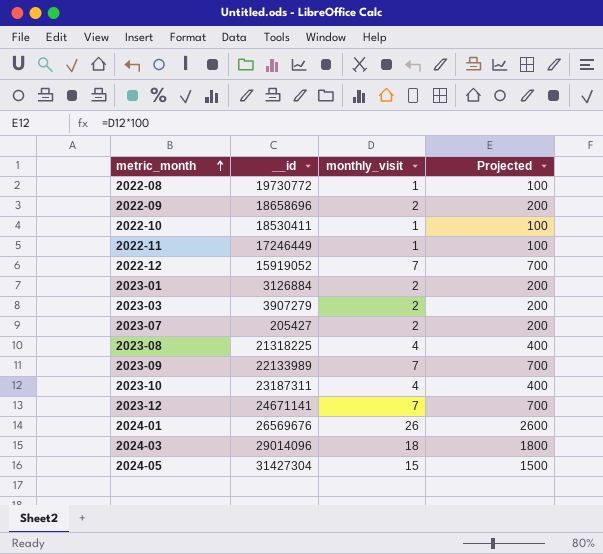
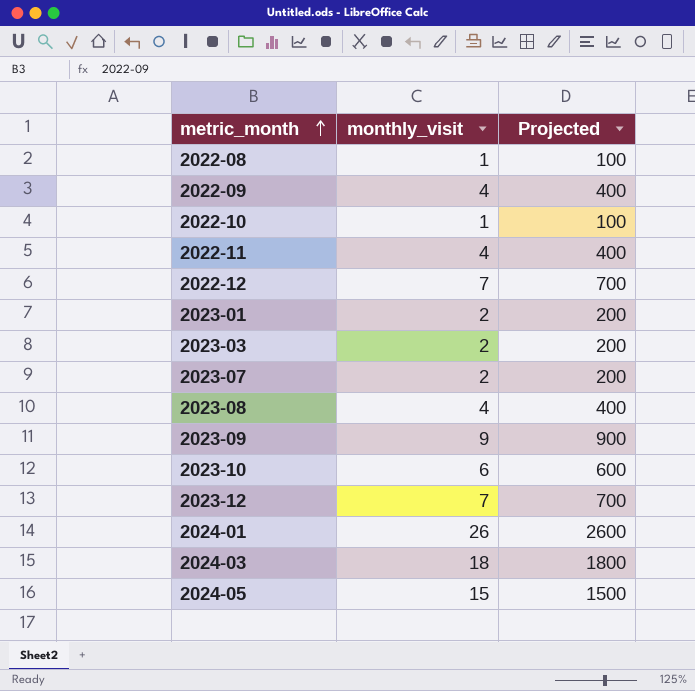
column __id | position: 2 -> none
2022-09 | monthly_visit: 2 -> 4
2022-09 | Projected: 200 -> 400
2022-11 | monthly_visit: 1 -> 4
2022-11 | Projected: 100 -> 400
2023-09 | monthly_visit: 7 -> 9
2023-09 | Projected: 700 -> 900
2023-10 | monthly_visit: 4 -> 6
2023-10 | Projected: 400 -> 600

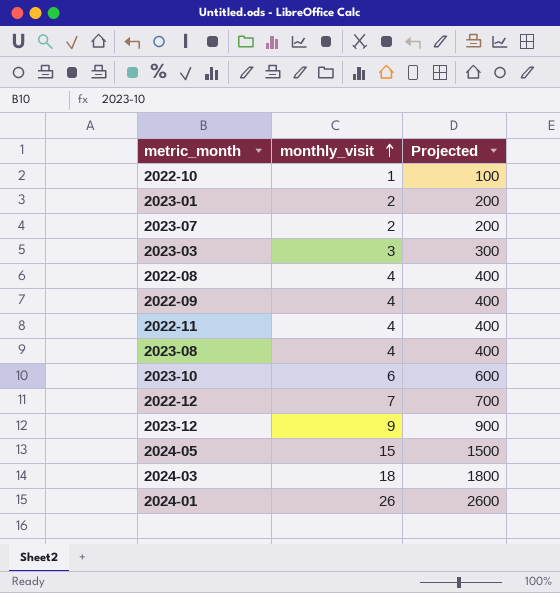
row order: metric_month ascending -> monthly_visit ascending
row 2023-09: 9 | 900 -> none
2023-03 | monthly_visit: 2 -> 3
2023-03 | Projected: 200 -> 300
2022-08 | monthly_visit: 1 -> 4
2022-08 | Projected: 100 -> 400
2023-12 | monthly_visit: 7 -> 9
2023-12 | Projected: 700 -> 900

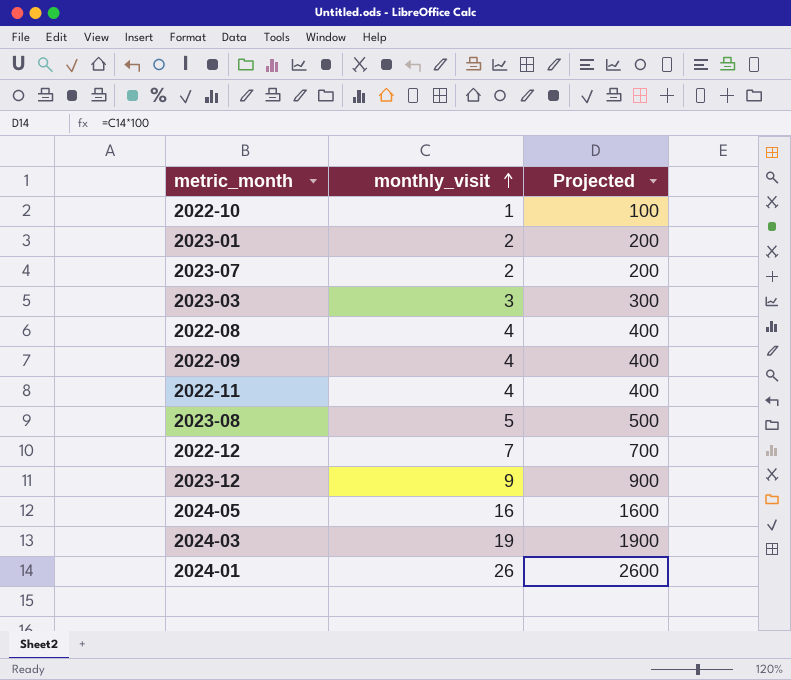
row 2023-10: 6 | 600 -> none
2023-08 | monthly_visit: 4 -> 5
2023-08 | Projected: 400 -> 500
2024-05 | monthly_visit: 15 -> 16
2024-05 | Projected: 1500 -> 1600
2024-03 | monthly_visit: 18 -> 19
2024-03 | Projected: 1800 -> 1900

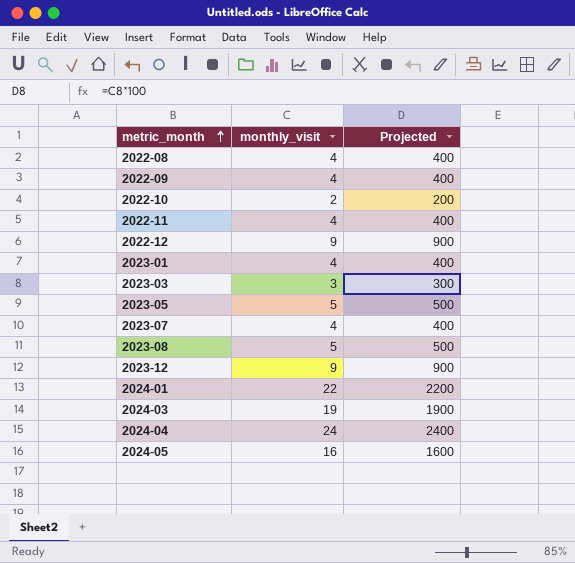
row order: monthly_visit ascending -> metric_month ascending
2022-10 | monthly_visit: 1 -> 2
2022-10 | Projected: 100 -> 200
2022-12 | monthly_visit: 7 -> 9
2022-12 | Projected: 700 -> 900
2023-01 | monthly_visit: 2 -> 4
2023-01 | Projected: 200 -> 400
row 2023-05: none -> 5 | 500
2023-07 | monthly_visit: 2 -> 4
2023-07 | Projected: 200 -> 400
2024-01 | monthly_visit: 26 -> 22
2024-01 | Projected: 2600 -> 2200
row 2024-04: none -> 24 | 2400

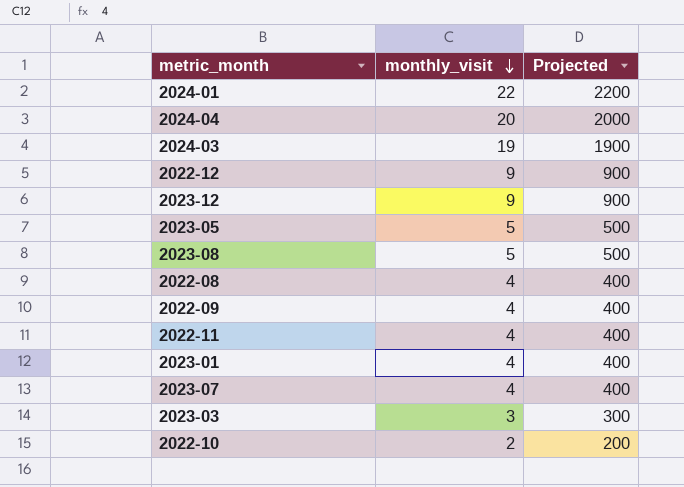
row order: metric_month ascending -> monthly_visit descending
row 2024-05: 16 | 1600 -> none
2024-04 | monthly_visit: 24 -> 20
2024-04 | Projected: 2400 -> 2000

